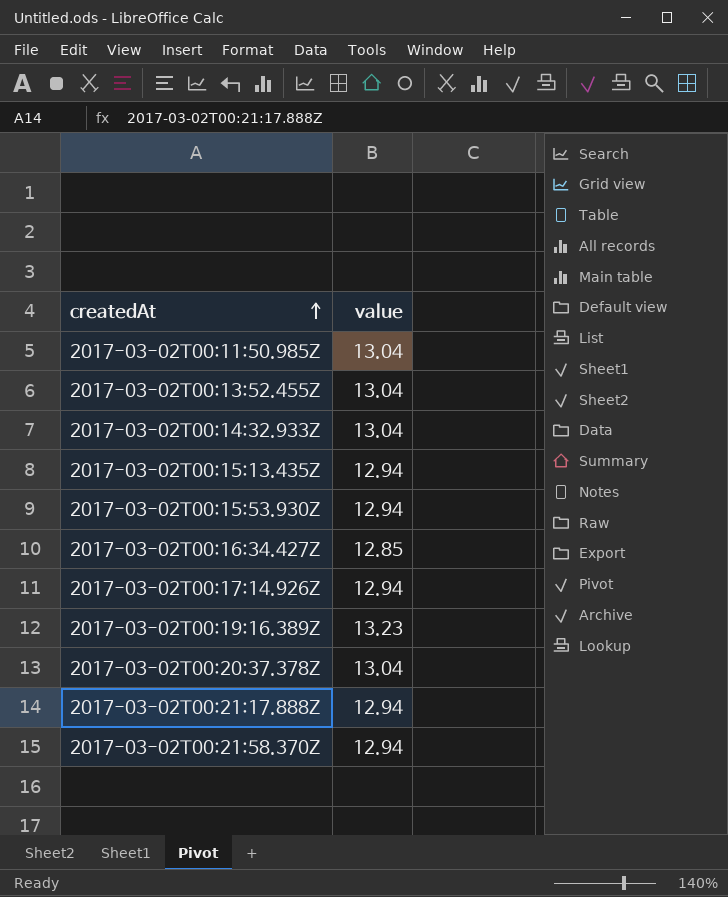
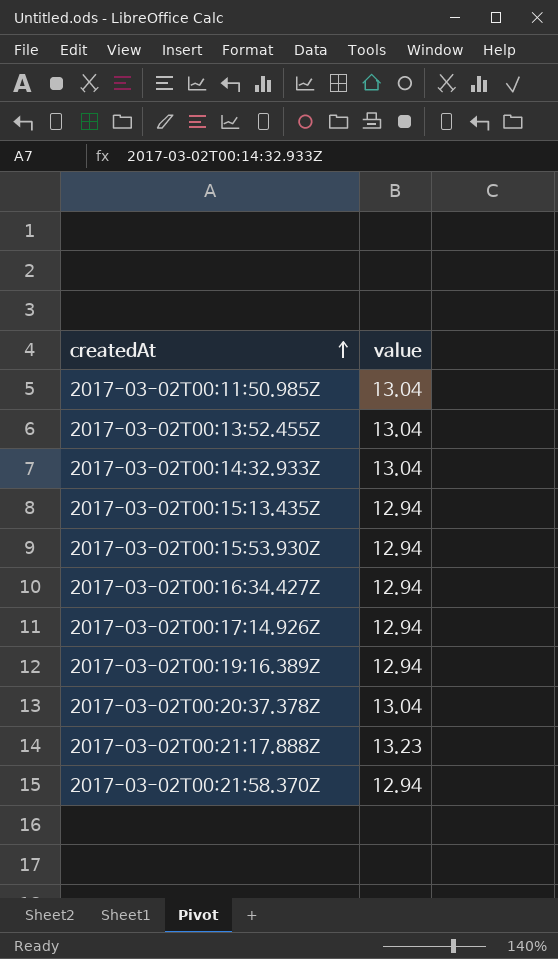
2017-03-02T00:16:34.427Z | value: 12.85 -> 12.94
2017-03-02T00:19:16.389Z | value: 13.23 -> 12.94
2017-03-02T00:21:17.888Z | value: 12.94 -> 13.23

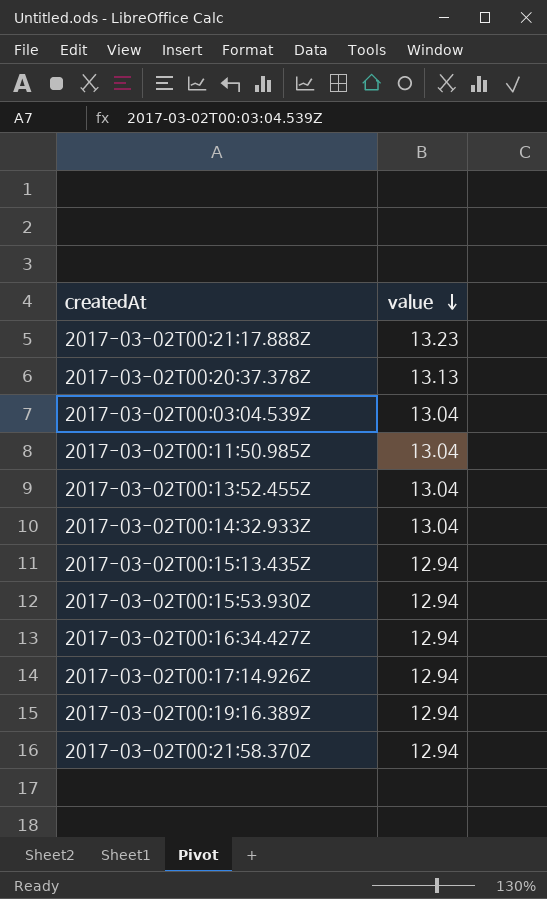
row order: createdAt ascending -> value descending
2017-03-02T00:20:37.378Z | value: 13.04 -> 13.13
row 2017-03-02T00:03:04.539Z: none -> 13.04

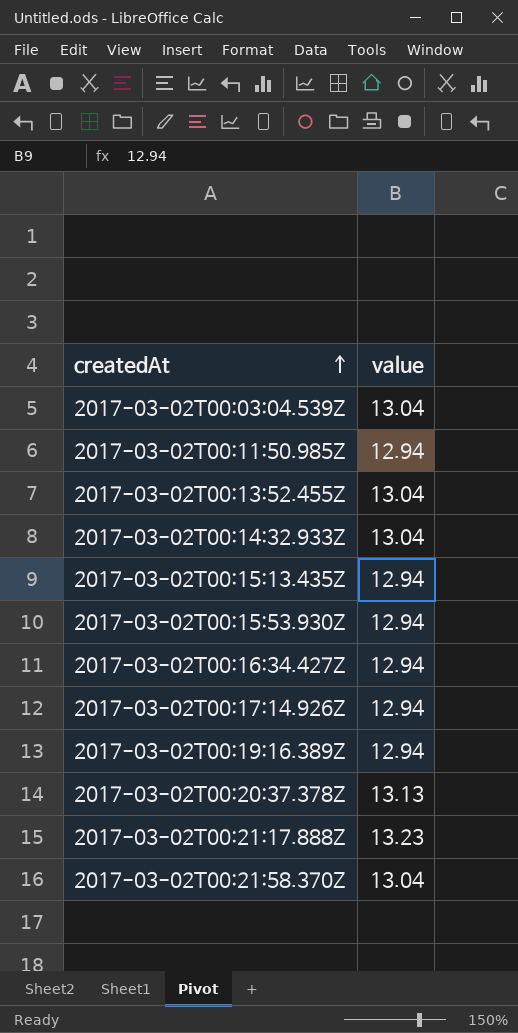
row order: value descending -> createdAt ascending
2017-03-02T00:11:50.985Z | value: 13.04 -> 12.94
2017-03-02T00:21:58.370Z | value: 12.94 -> 13.04

